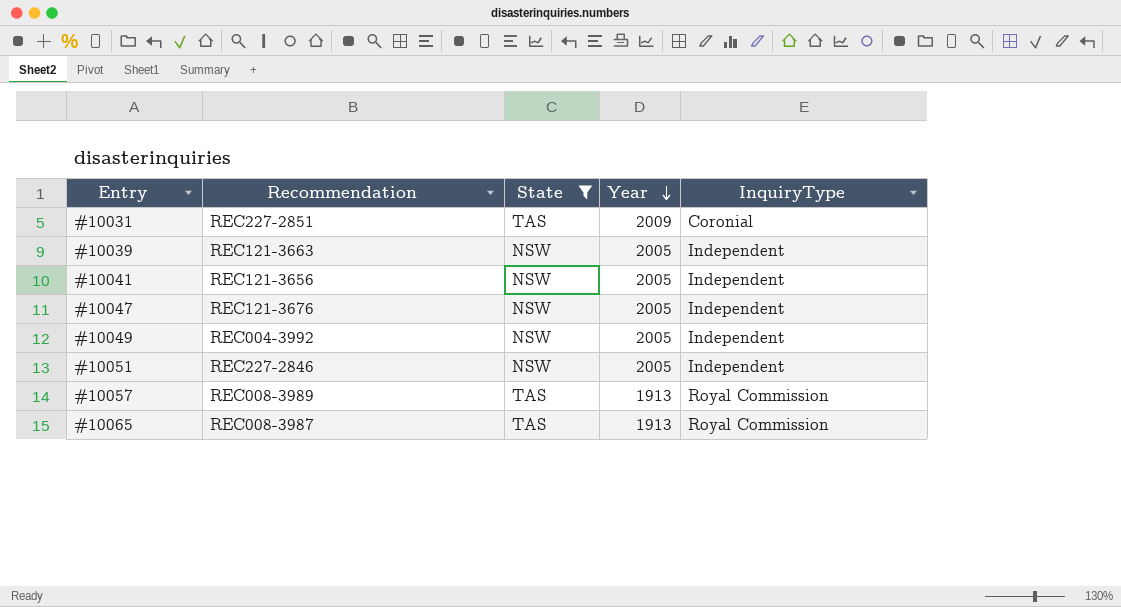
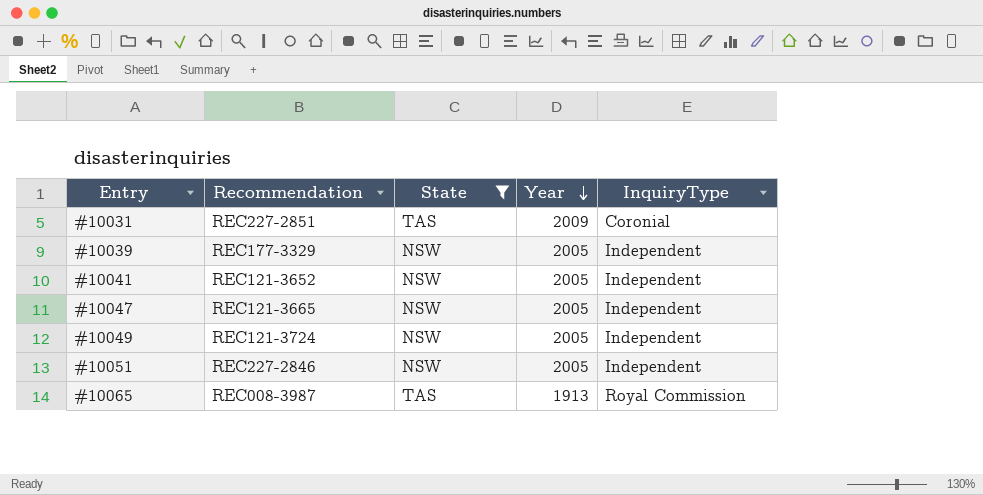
row #10057: REC008-3989 | TAS | 1913 | Royal Commission -> none
#10039 | Recommendation: REC121-3663 -> REC177-3329
#10041 | Recommendation: REC121-3656 -> REC121-3652
#10047 | Recommendation: REC121-3676 -> REC121-3665
#10049 | Recommendation: REC004-3992 -> REC121-3724

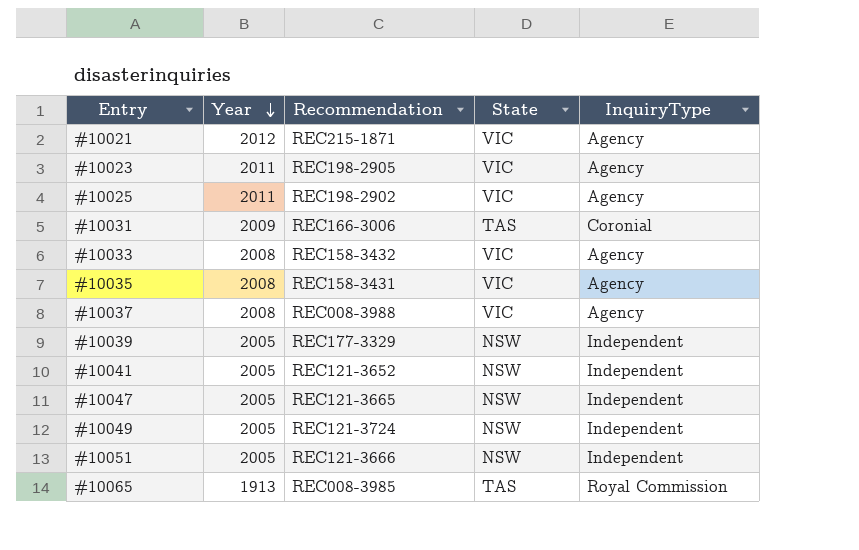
filter: State != VIC -> none
column Year | position: 4 -> 2
#10031 | Recommendation: REC227-2851 -> REC166-3006
#10051 | Recommendation: REC227-2846 -> REC121-3666
#10065 | Recommendation: REC008-3987 -> REC008-3985

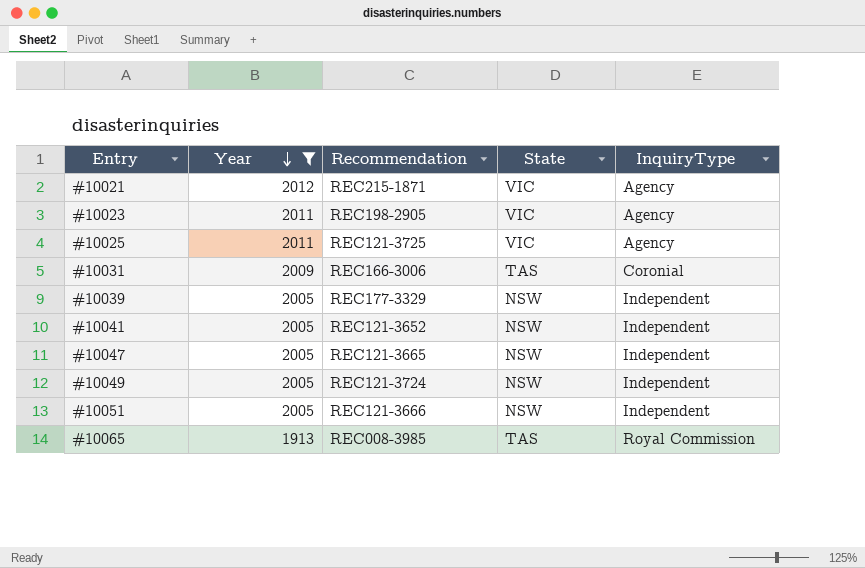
filter: none -> Year != 2008
#10025 | Recommendation: REC198-2902 -> REC121-3725

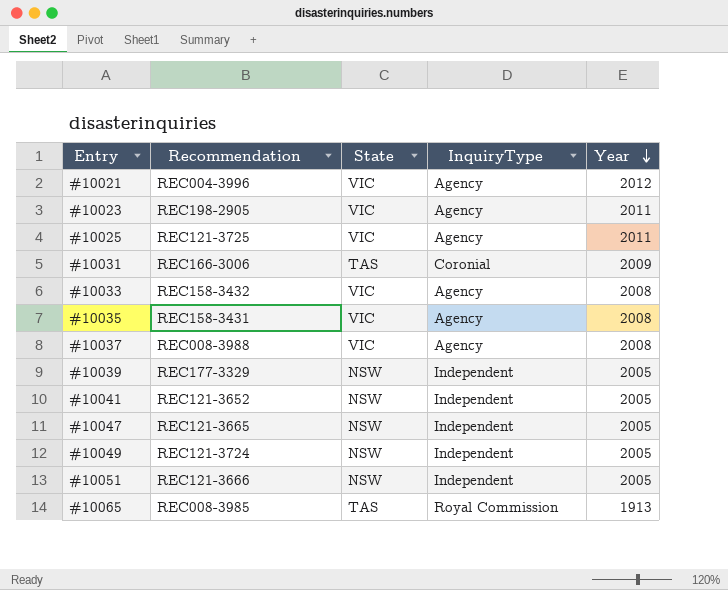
filter: Year != 2008 -> none
column Year | position: 2 -> 5
#10021 | Recommendation: REC215-1871 -> REC004-3996

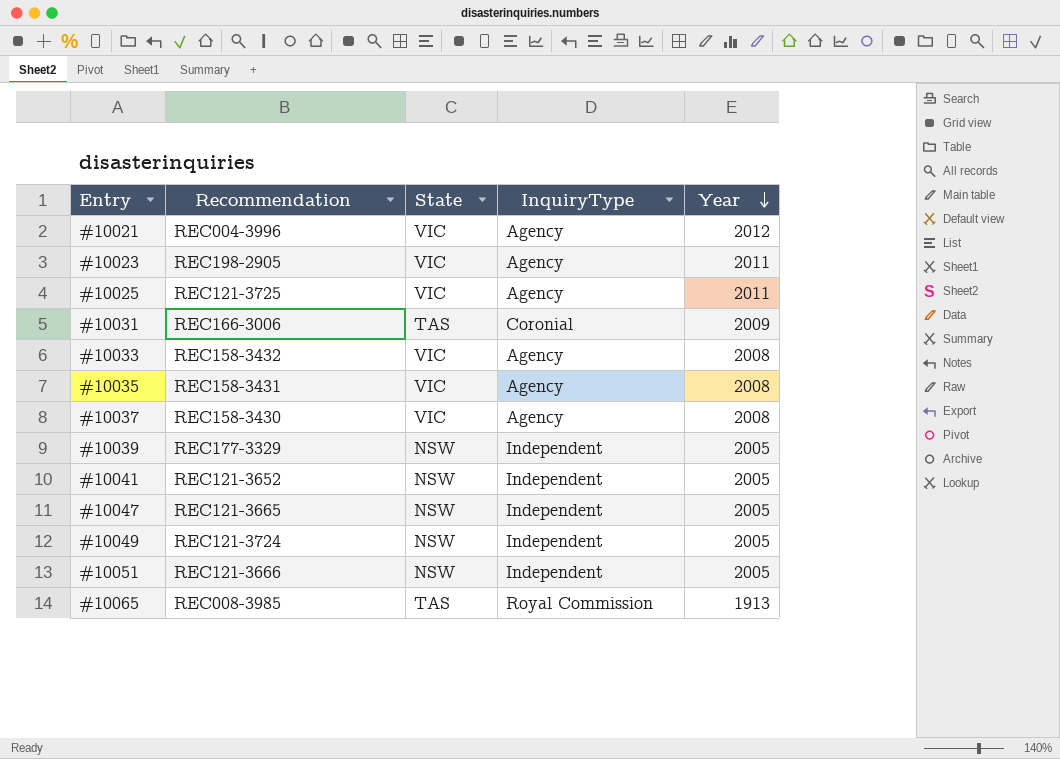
#10037 | Recommendation: REC008-3988 -> REC158-3430

